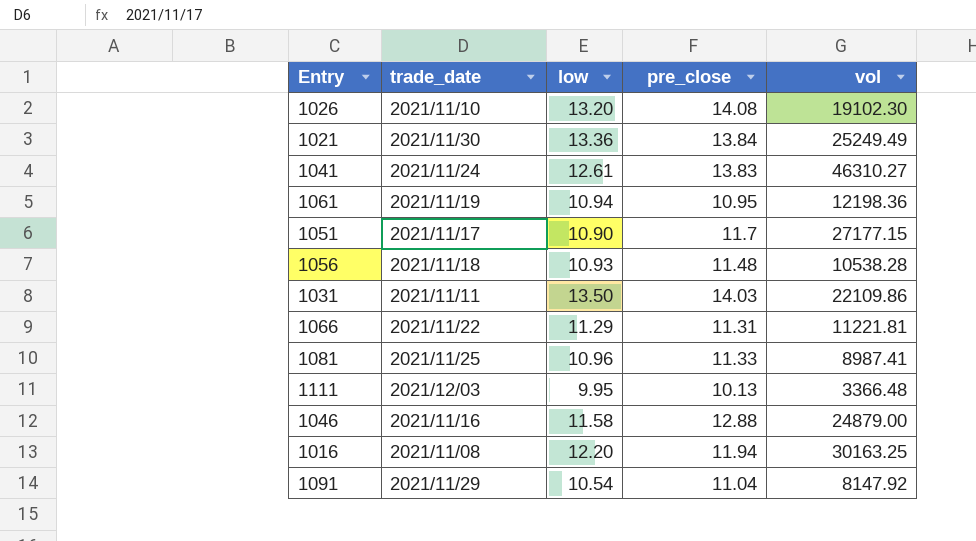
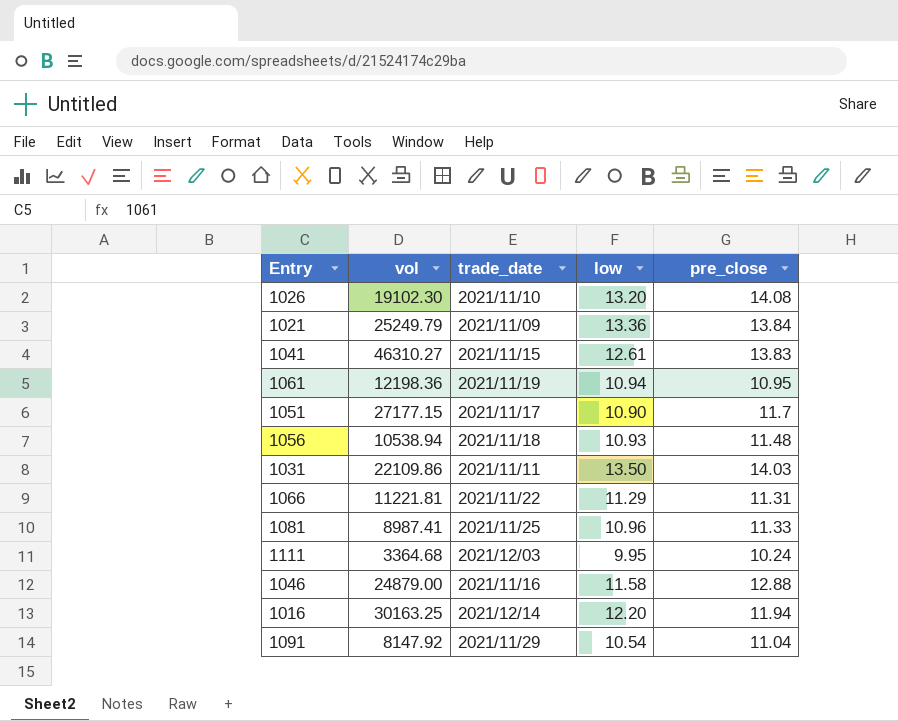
column vol | position: 5 -> 2
1021 | vol: 25249.49 -> 25249.79
1021 | trade_date: 2021/11/30 -> 2021/11/09
1041 | trade_date: 2021/11/24 -> 2021/11/15
1056 | vol: 10538.28 -> 10538.94
1111 | vol: 3366.48 -> 3364.68
1111 | pre_close: 10.13 -> 10.24
1016 | trade_date: 2021/11/08 -> 2021/12/14

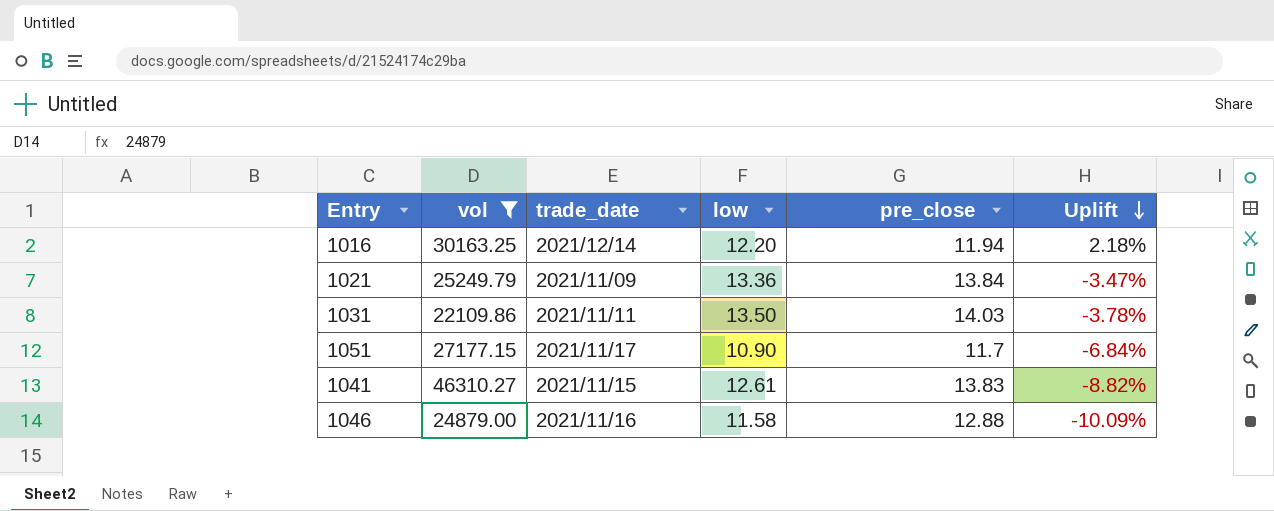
filter: none -> vol >= 22109.86
row order: none -> Uplift descending
column Uplift | formula: none -> ([low] - [pre_close]) / [pre_close]

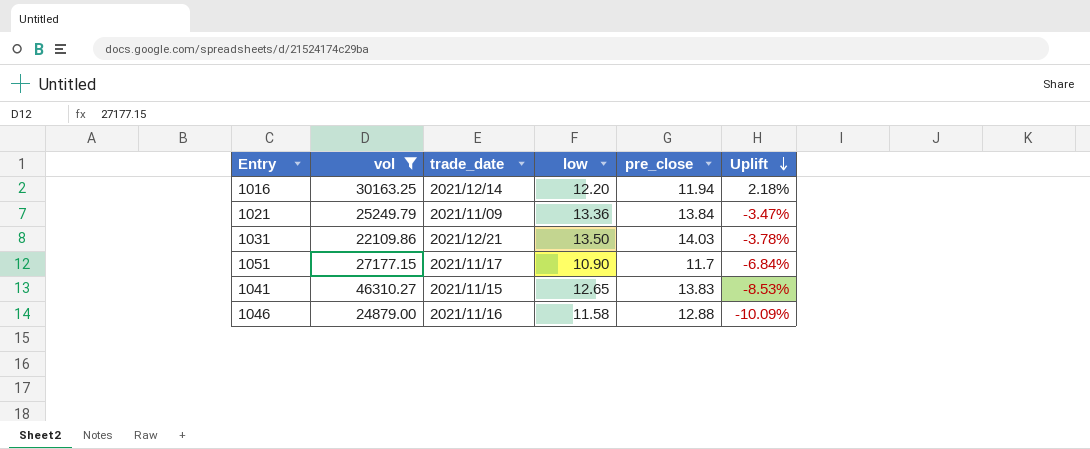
1031 | trade_date: 2021/11/11 -> 2021/12/21
1041 | low: 12.61 -> 12.65
1041 | Uplift: -8.82% -> -8.53%

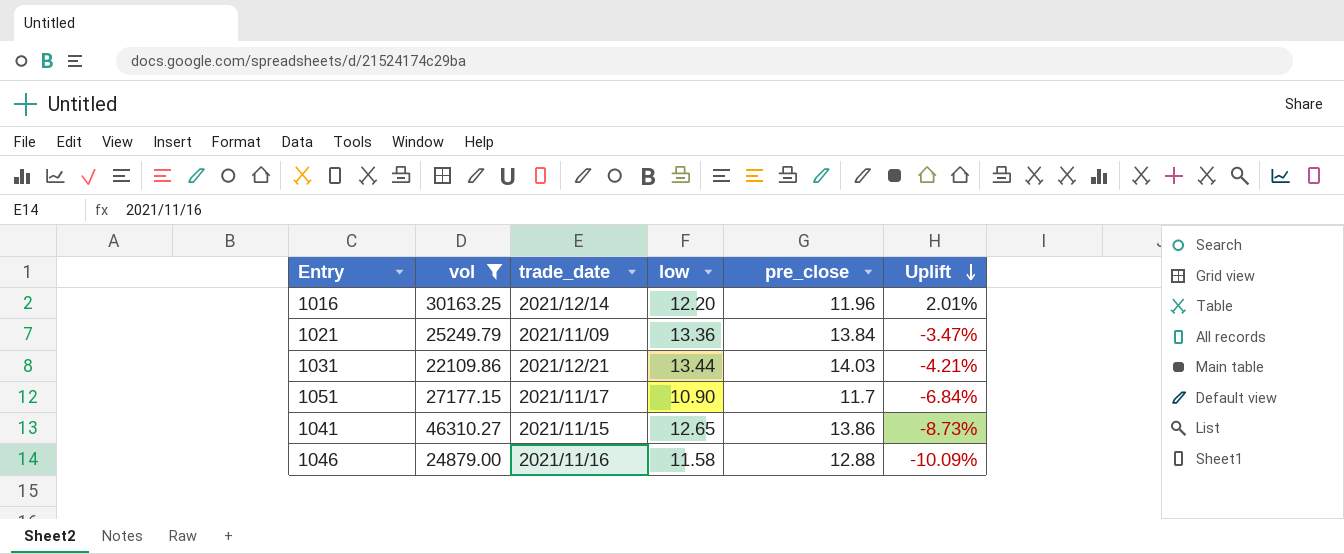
1016 | pre_close: 11.94 -> 11.96
1016 | Uplift: 2.18% -> 2.01%
1031 | low: 13.50 -> 13.44
1031 | Uplift: -3.78% -> -4.21%
1041 | pre_close: 13.83 -> 13.86
1041 | Uplift: -8.53% -> -8.73%

